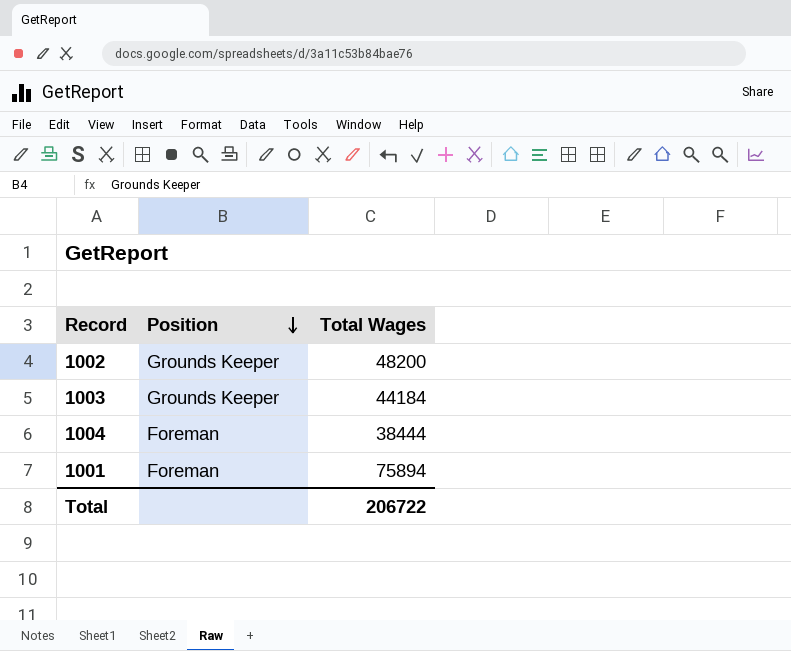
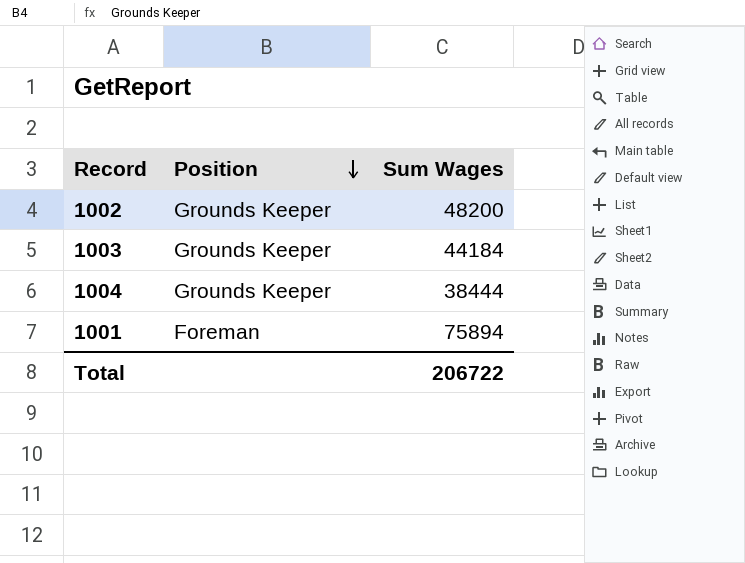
column name: Total Wages -> Sum Wages
1004 | Position: Foreman -> Grounds Keeper

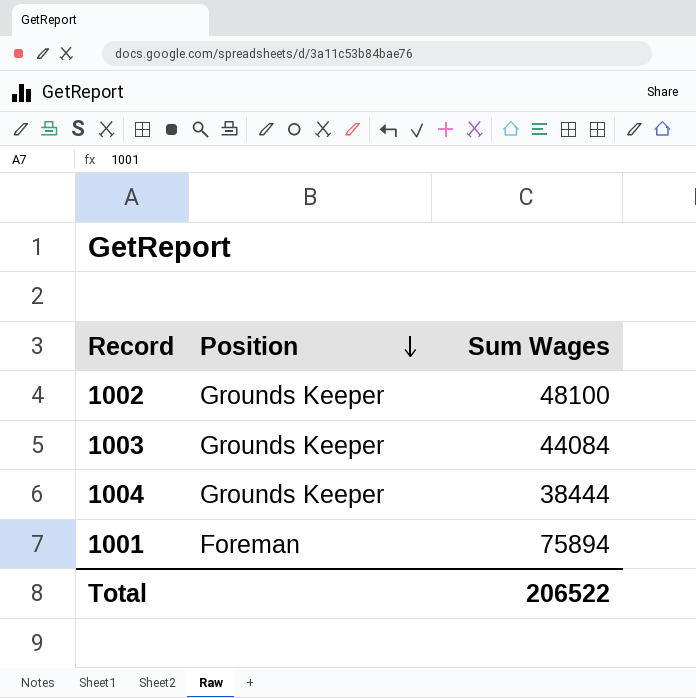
1002 | Sum Wages: 48200 -> 48100
1003 | Sum Wages: 44184 -> 44084
Total | Sum Wages: 206722 -> 206522

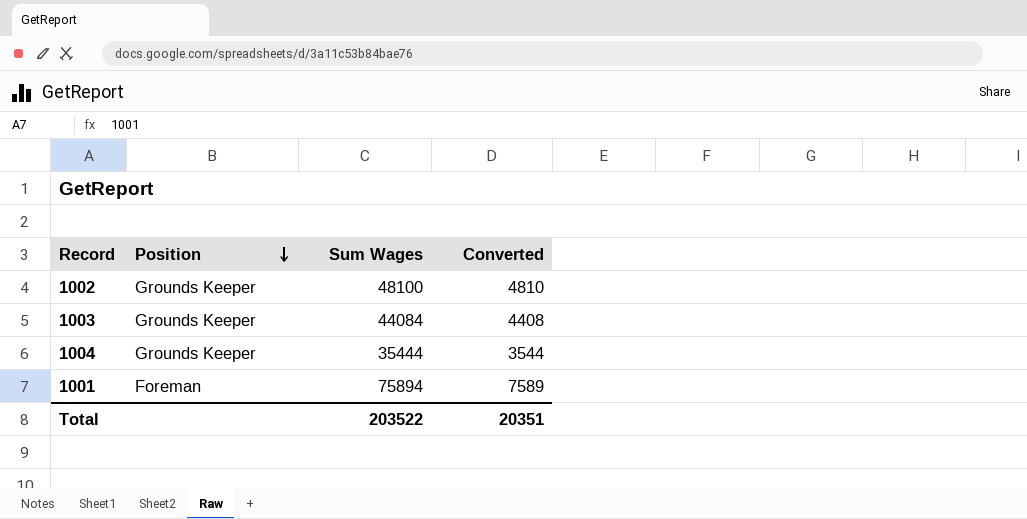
column Converted | formula: none -> [Sum Wages] * 0.1
1004 | Sum Wages: 38444 -> 35444
Total | Sum Wages: 206522 -> 203522

